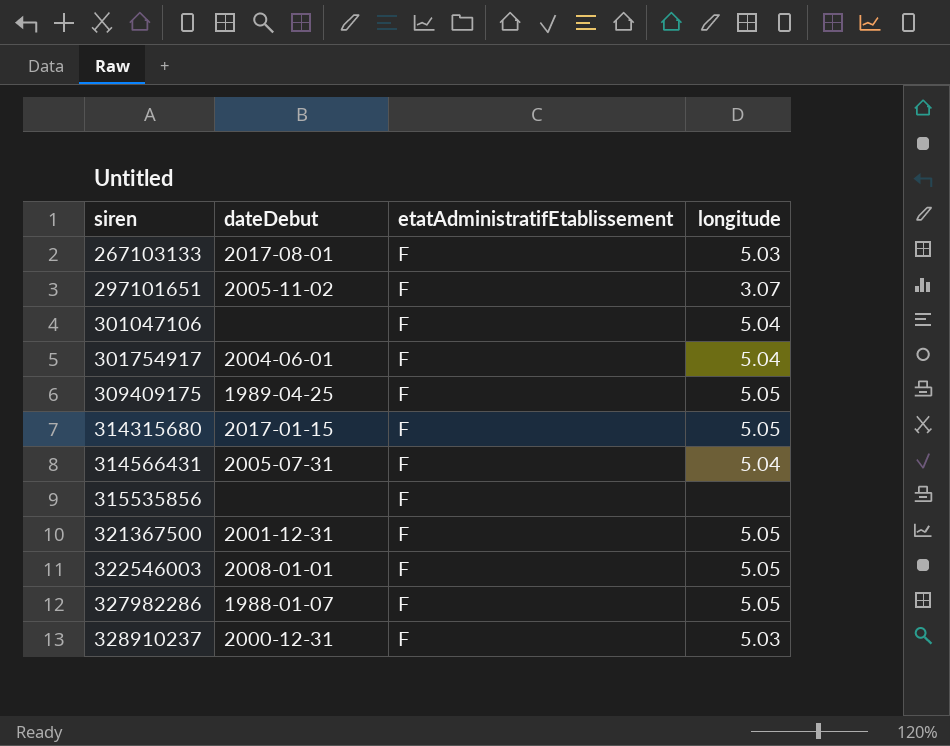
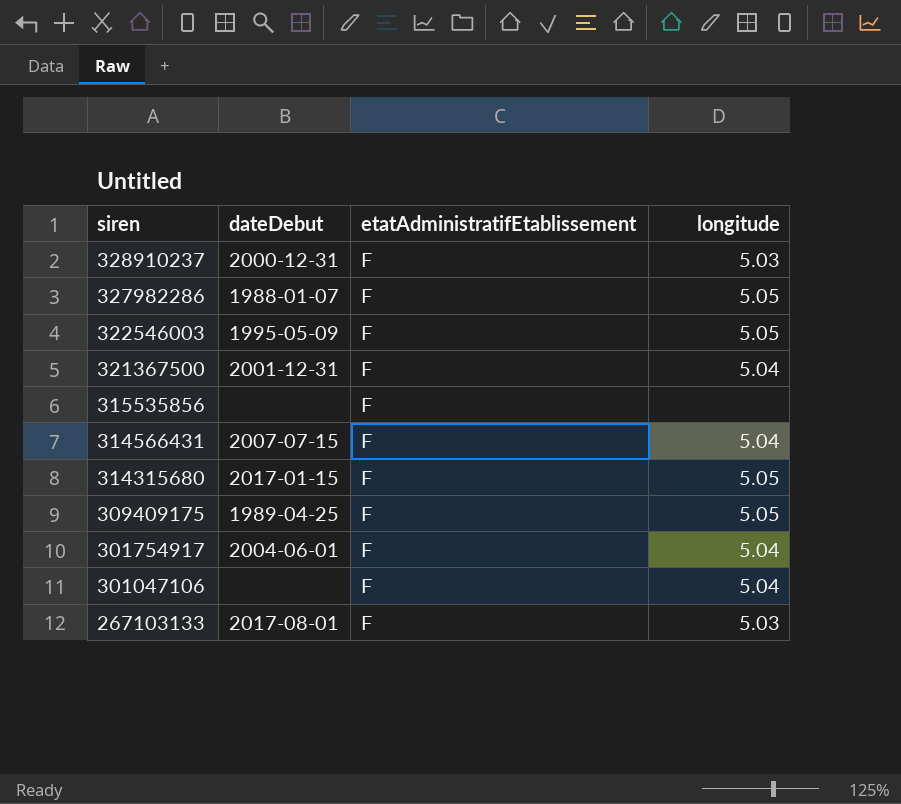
row order: siren ascending -> siren descending
row 297101651: 2005-11-02 | F | 3.07 -> none
322546003 | dateDebut: 2008-01-01 -> 1995-05-09
321367500 | longitude: 5.05 -> 5.04
314566431 | dateDebut: 2005-07-31 -> 2007-07-15

